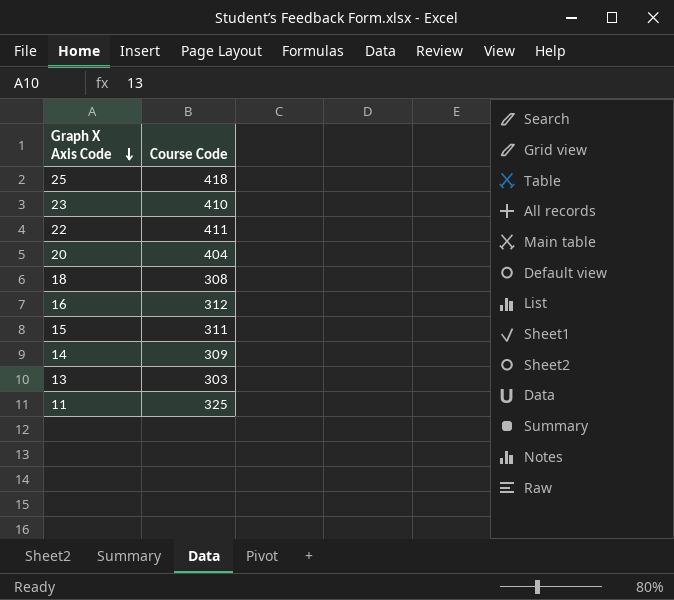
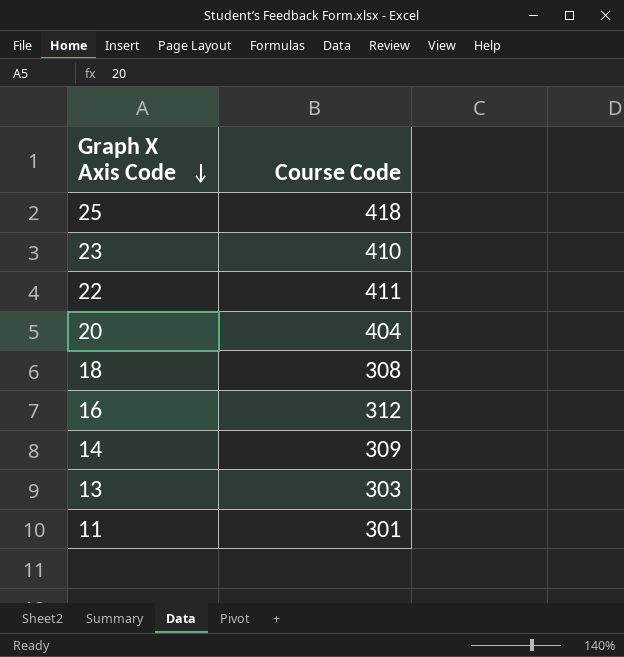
row 15: 311 -> none
11 | Course Code: 325 -> 301

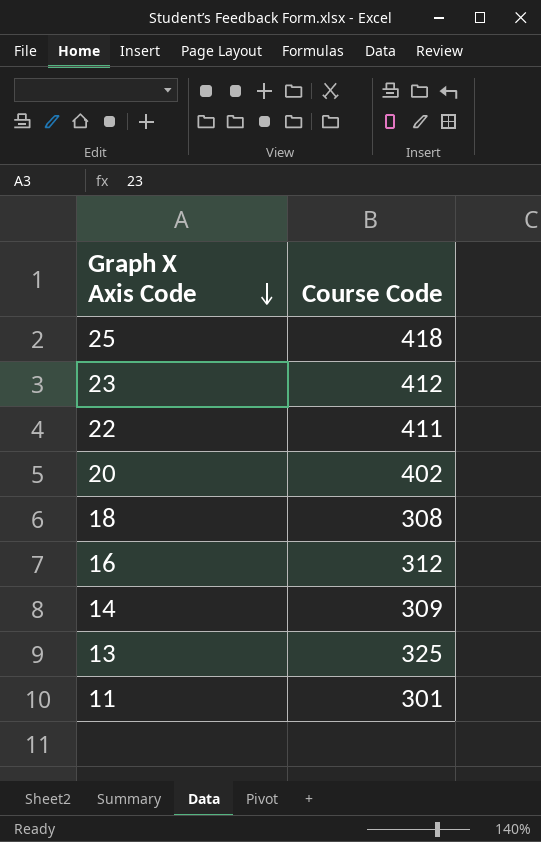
23 | Course Code: 410 -> 412
20 | Course Code: 404 -> 402
13 | Course Code: 303 -> 325

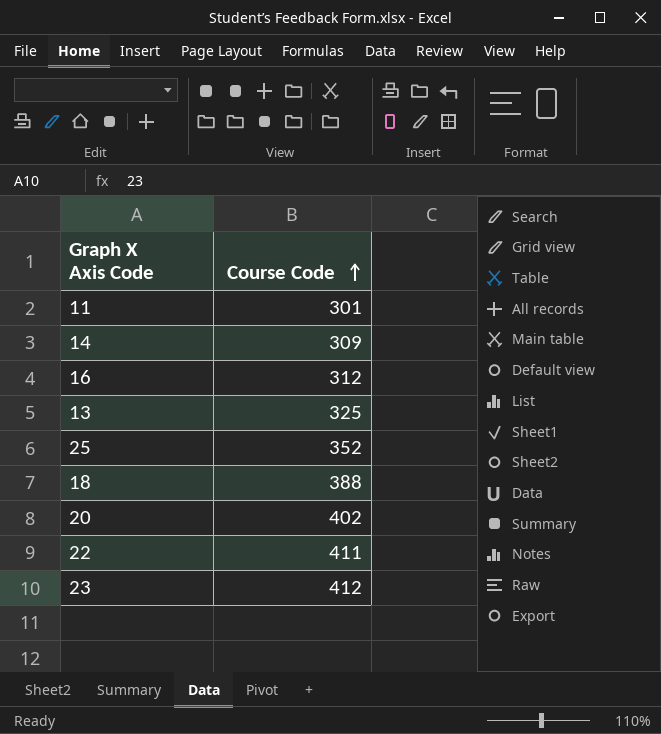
row order: Graph X Axis Code descending -> Course Code ascending
25 | Course Code: 418 -> 352
18 | Course Code: 308 -> 388

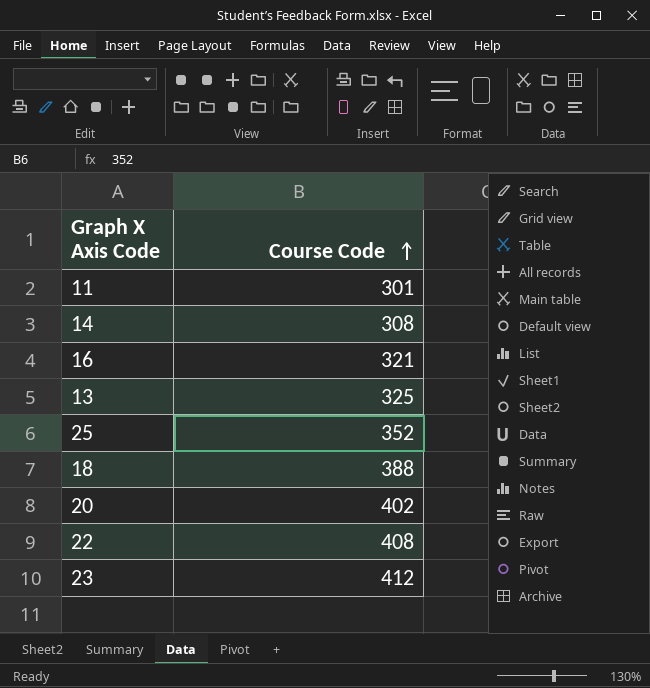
14 | Course Code: 309 -> 308
16 | Course Code: 312 -> 321
22 | Course Code: 411 -> 408

